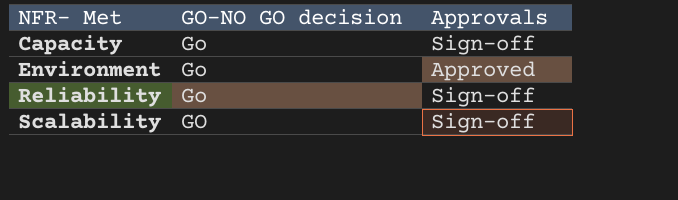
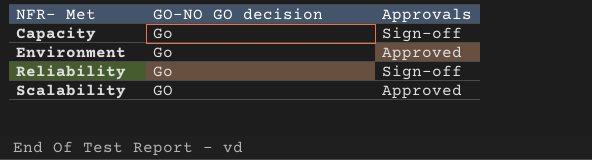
Scalability | Approvals: Sign-off -> Approved

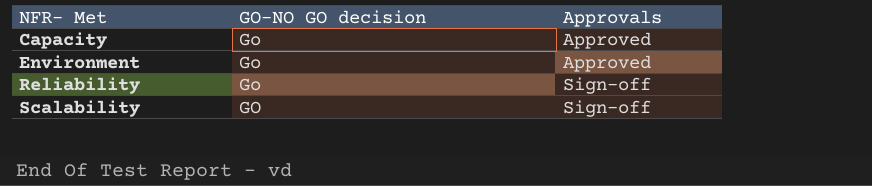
Capacity | Approvals: Sign-off -> Approved
Scalability | Approvals: Approved -> Sign-off

